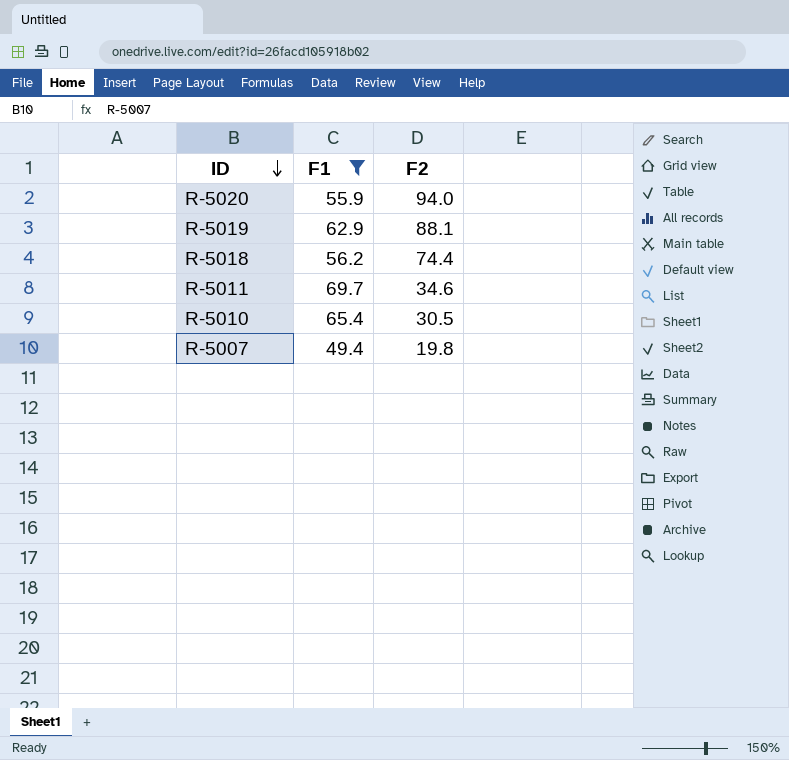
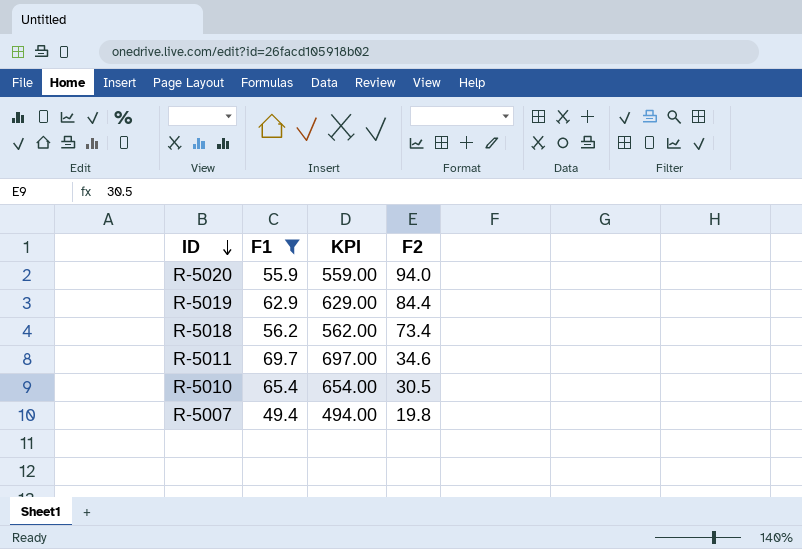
column KPI | formula: none -> [F1] * 10
R-5019 | F2: 88.1 -> 84.4
R-5018 | F2: 74.4 -> 73.4

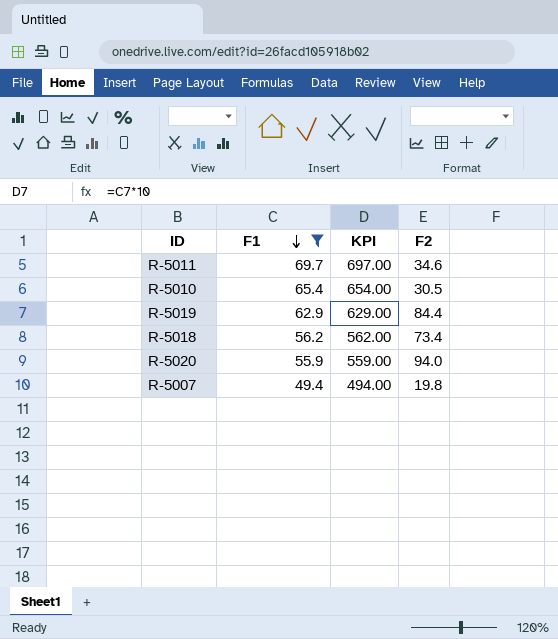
row order: ID descending -> F1 descending

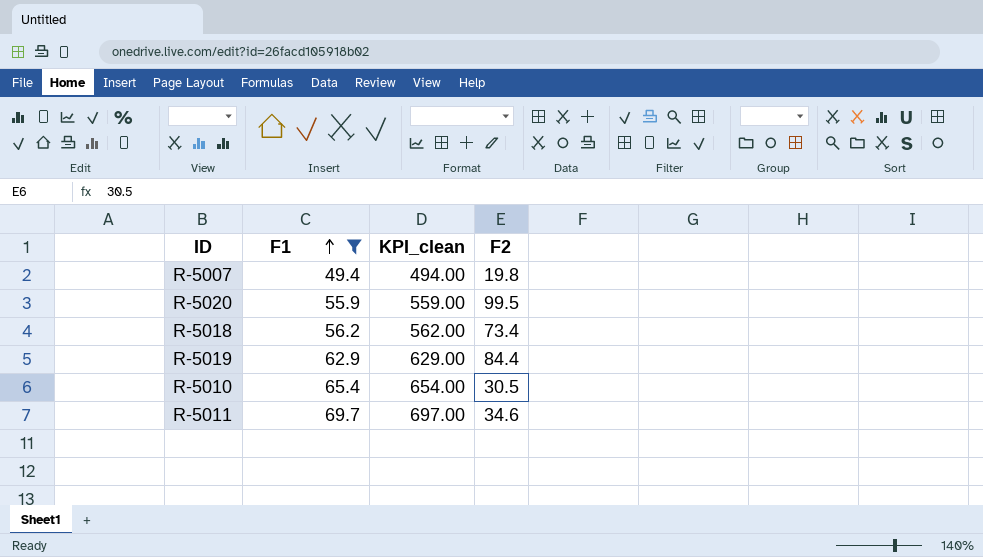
row order: F1 descending -> F1 ascending
column name: KPI -> KPI_clean
R-5020 | F2: 94.0 -> 99.5

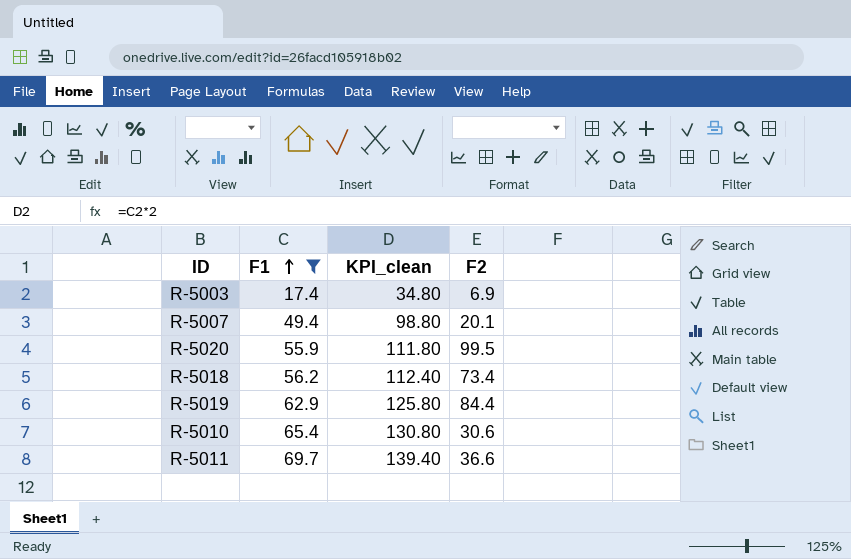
column KPI_clean | formula: [F1] * 10 -> [F1] * 2
row R-5003: none -> 17.4 | 34.80 | 6.9
R-5007 | F2: 19.8 -> 20.1
R-5010 | F2: 30.5 -> 30.6
R-5011 | F2: 34.6 -> 36.6

